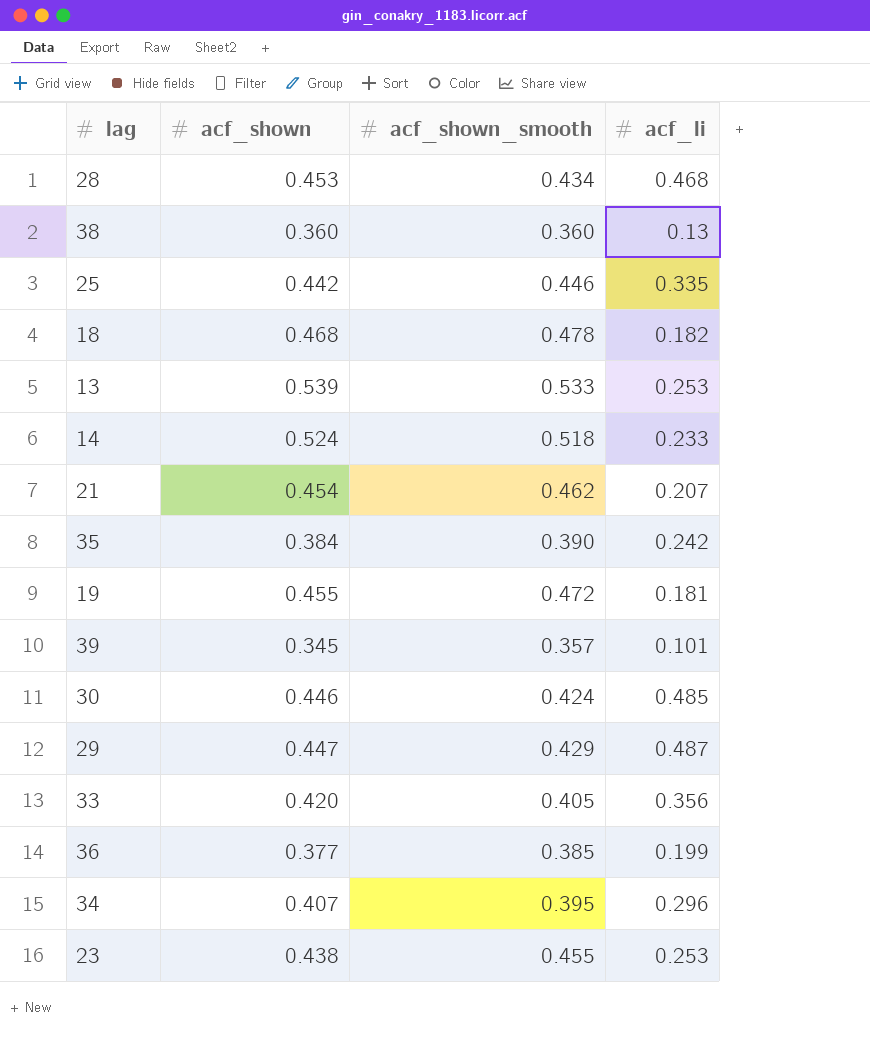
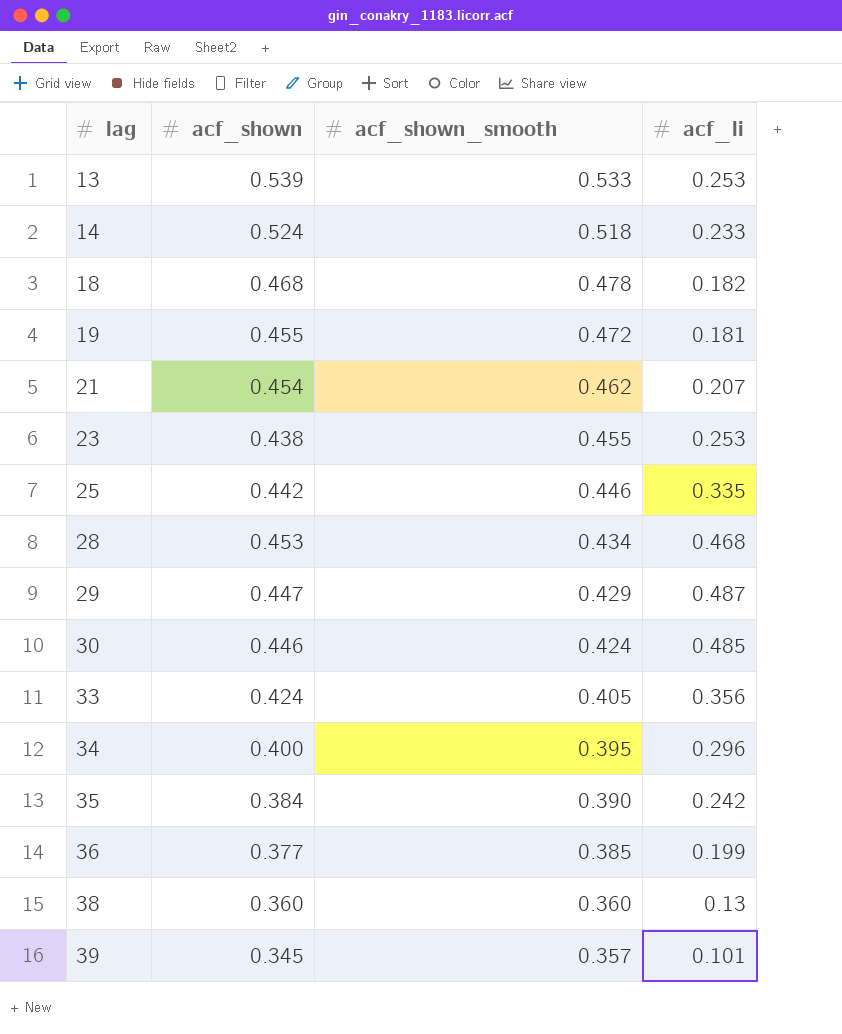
row order: none -> lag ascending
33 | acf_shown: 0.420 -> 0.424
34 | acf_shown: 0.407 -> 0.400

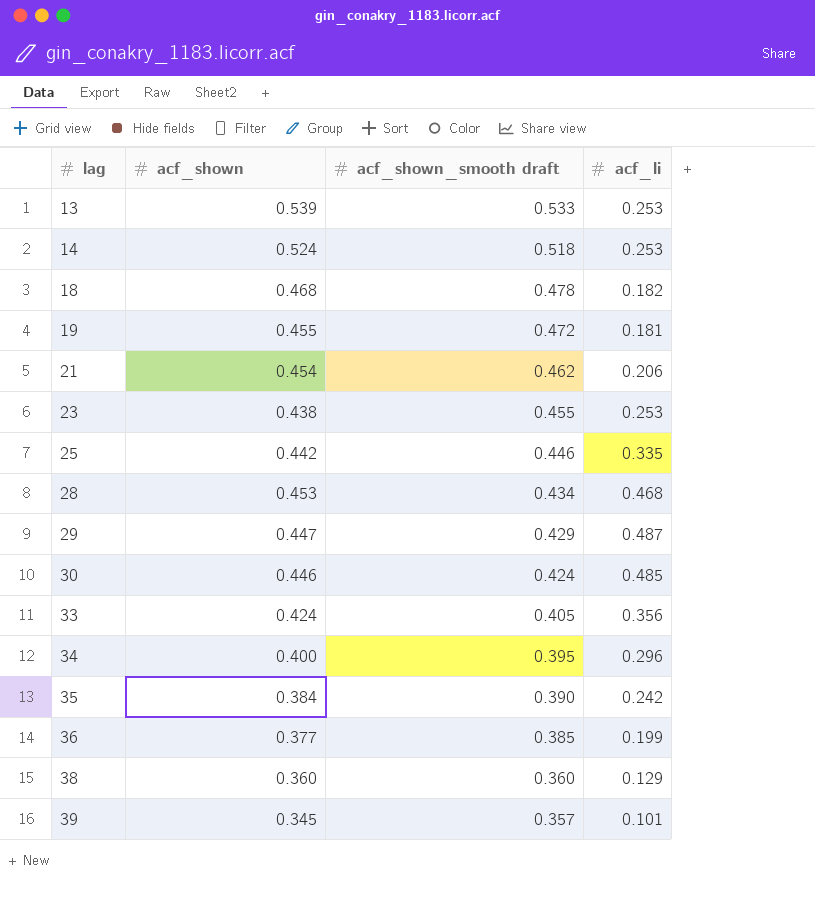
column name: acf_shown_smooth -> acf_shown_smooth draft
14 | acf_li: 0.233 -> 0.253
21 | acf_li: 0.207 -> 0.206
38 | acf_li: 0.13 -> 0.129

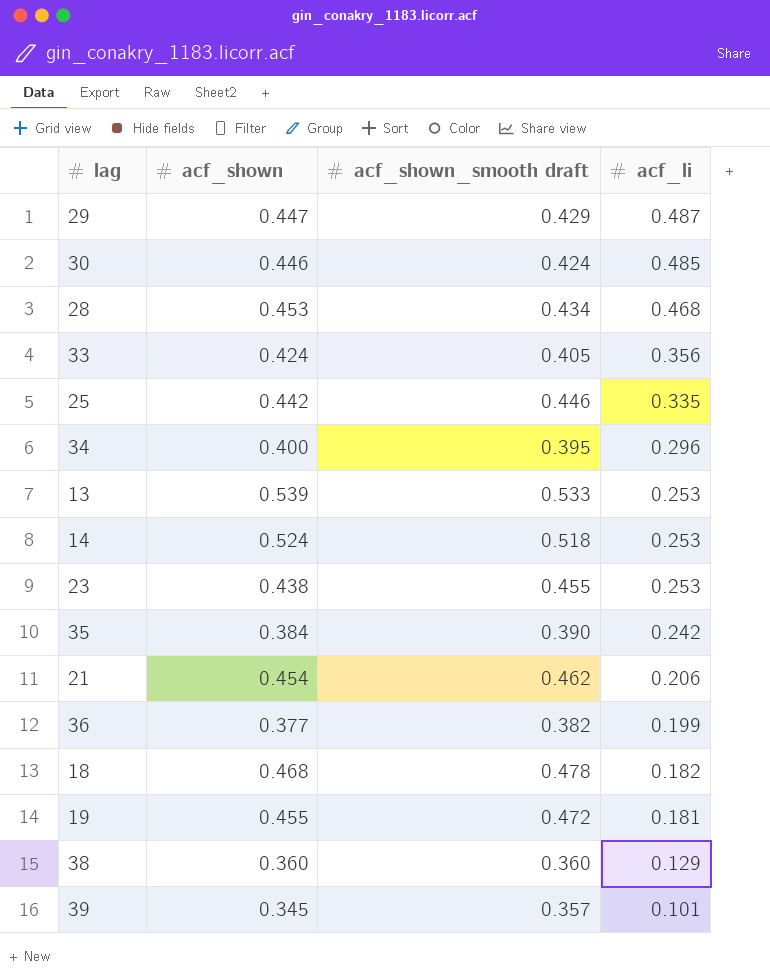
row order: lag ascending -> acf_li descending
36 | acf_shown_smooth draft: 0.385 -> 0.382

